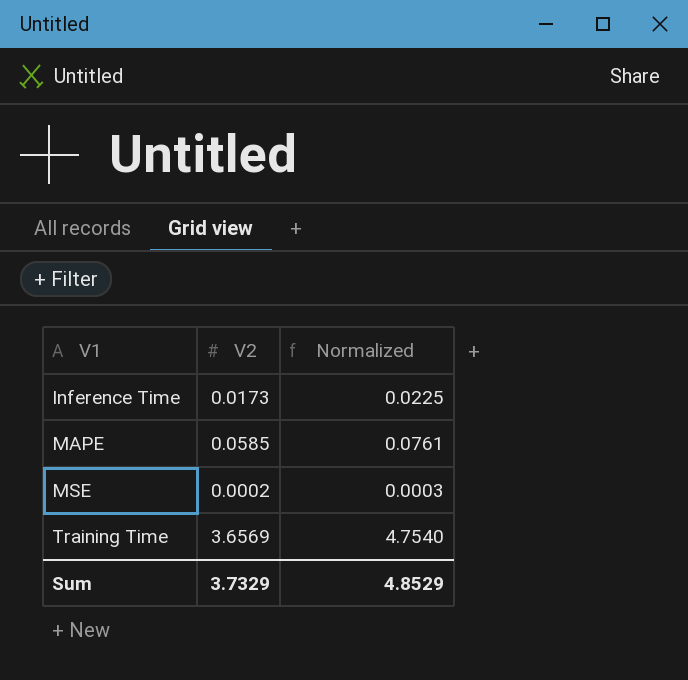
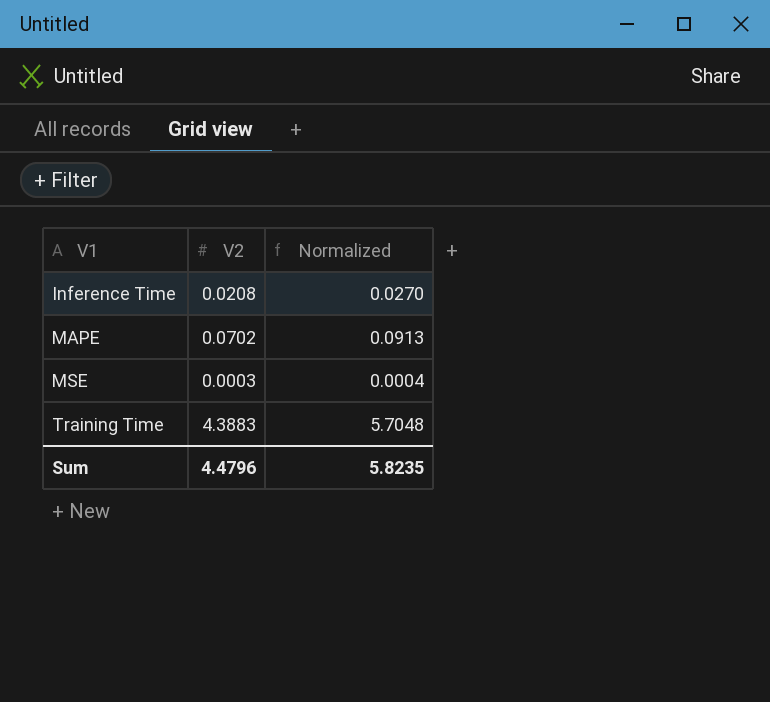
Inference Time | V2: 0.0173 -> 0.0208
Inference Time | Normalized: 0.0225 -> 0.0270
MAPE | V2: 0.0585 -> 0.0702
MAPE | Normalized: 0.0761 -> 0.0913
MSE | V2: 0.0002 -> 0.0003
MSE | Normalized: 0.0003 -> 0.0004
Training Time | V2: 3.6569 -> 4.3883
Training Time | Normalized: 4.7540 -> 5.7048
Sum | V2: 3.7329 -> 4.4796
Sum | Normalized: 4.8529 -> 5.8235

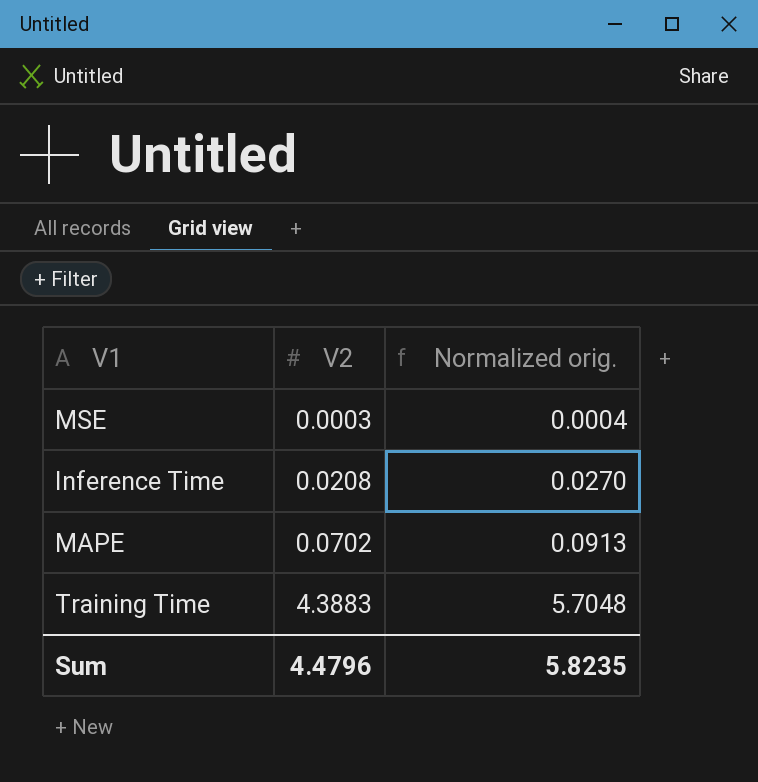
row order: V1 ascending -> V2 ascending
column name: Normalized -> Normalized orig.

